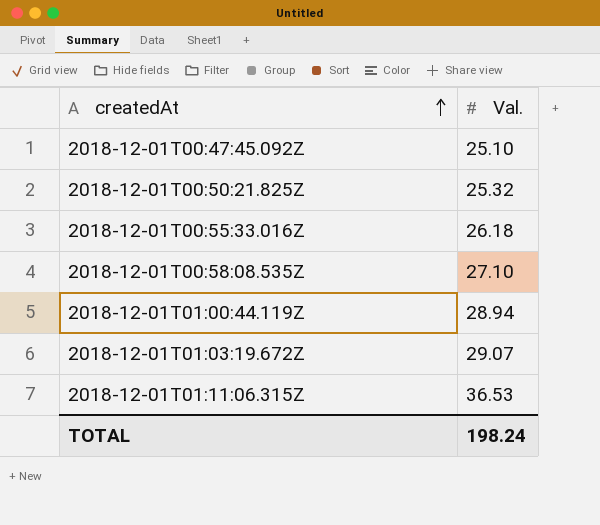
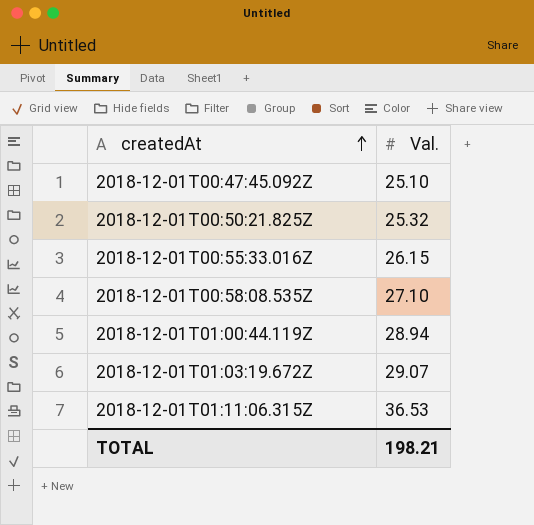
2018-12-01T00:55:33.016Z | Val.: 26.18 -> 26.15
TOTAL | Val.: 198.24 -> 198.21

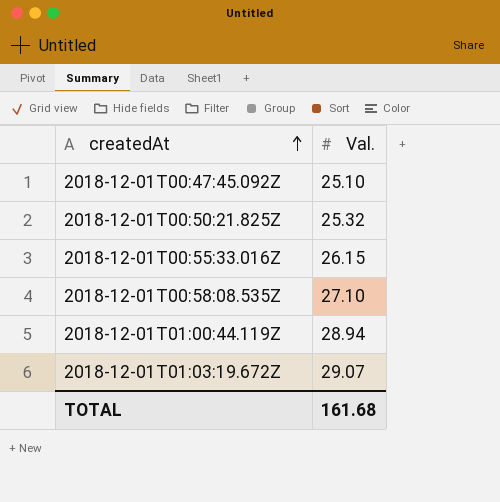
row 2018-12-01T01:11:06.315Z: 36.53 -> none
TOTAL | Val.: 198.21 -> 161.68

